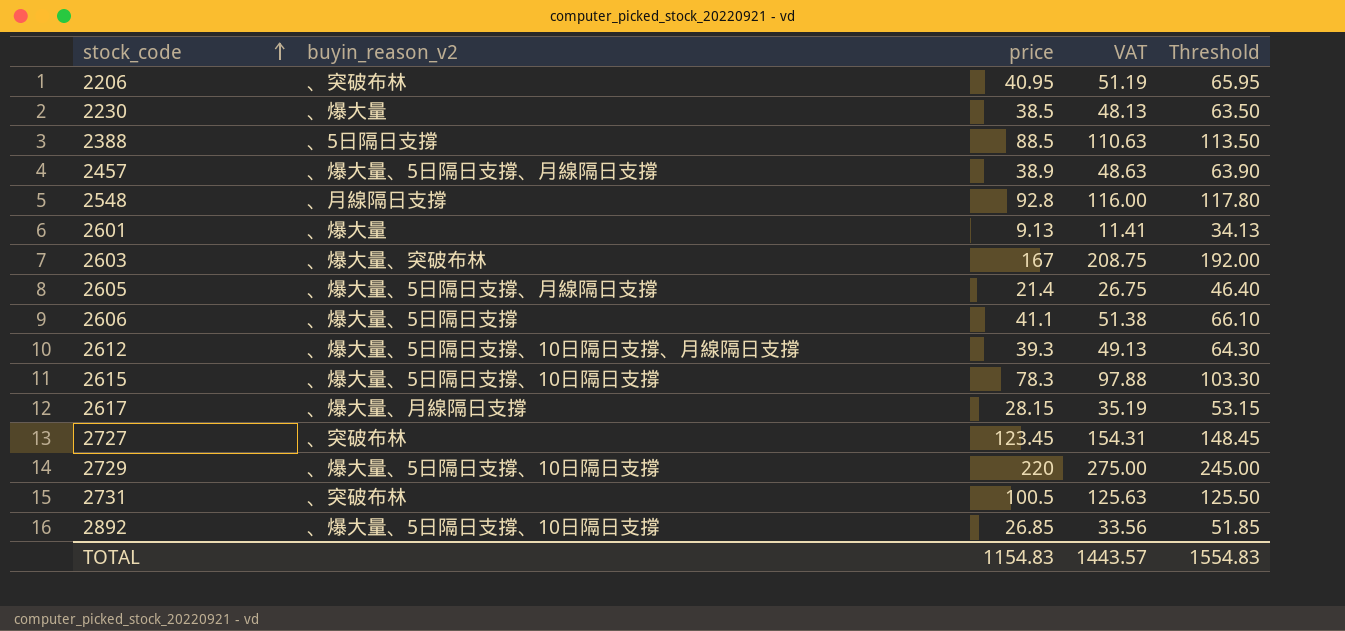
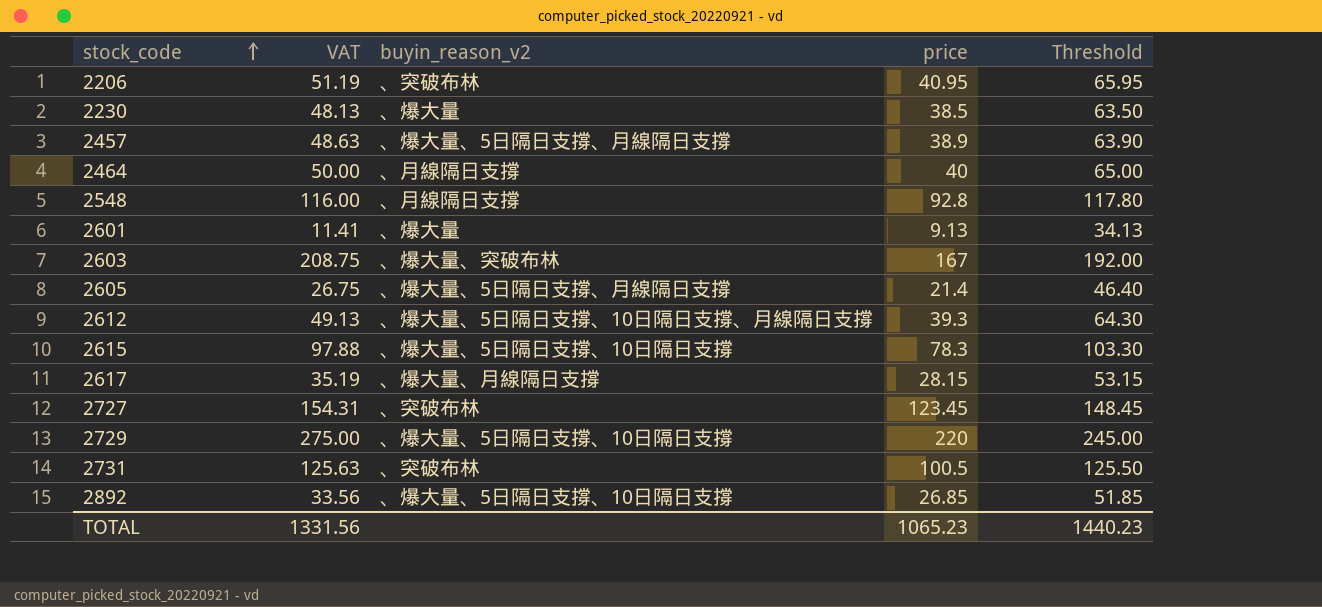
column VAT | position: 4 -> 2
row 2388: 、5日隔日支撐 | 88.5 | 110.63 | 113.50 -> none
row 2606: 、爆大量、5日隔日支撐 | 41.1 | 51.38 | 66.10 -> none
row 2464: none -> 50.00 | 、月線隔日支撐 | 40 | 65.00
TOTAL | VAT: 1443.57 -> 1331.56
TOTAL | price: 1154.83 -> 1065.23
TOTAL | Threshold: 1554.83 -> 1440.23

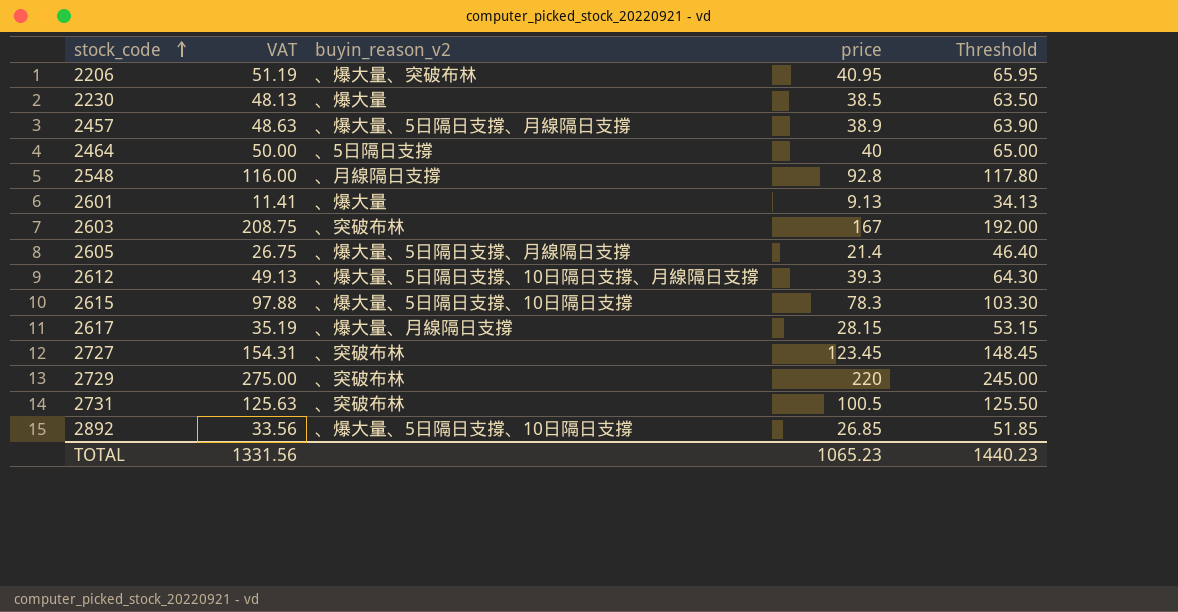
2206 | buyin_reason_v2: 、突破布林 -> 、爆大量、突破布林
2464 | buyin_reason_v2: 、月線隔日支撐 -> 、5日隔日支撐
2603 | buyin_reason_v2: 、爆大量、突破布林 -> 、突破布林
2729 | buyin_reason_v2: 、爆大量、5日隔日支撐、10日隔日支撐 -> 、突破布林

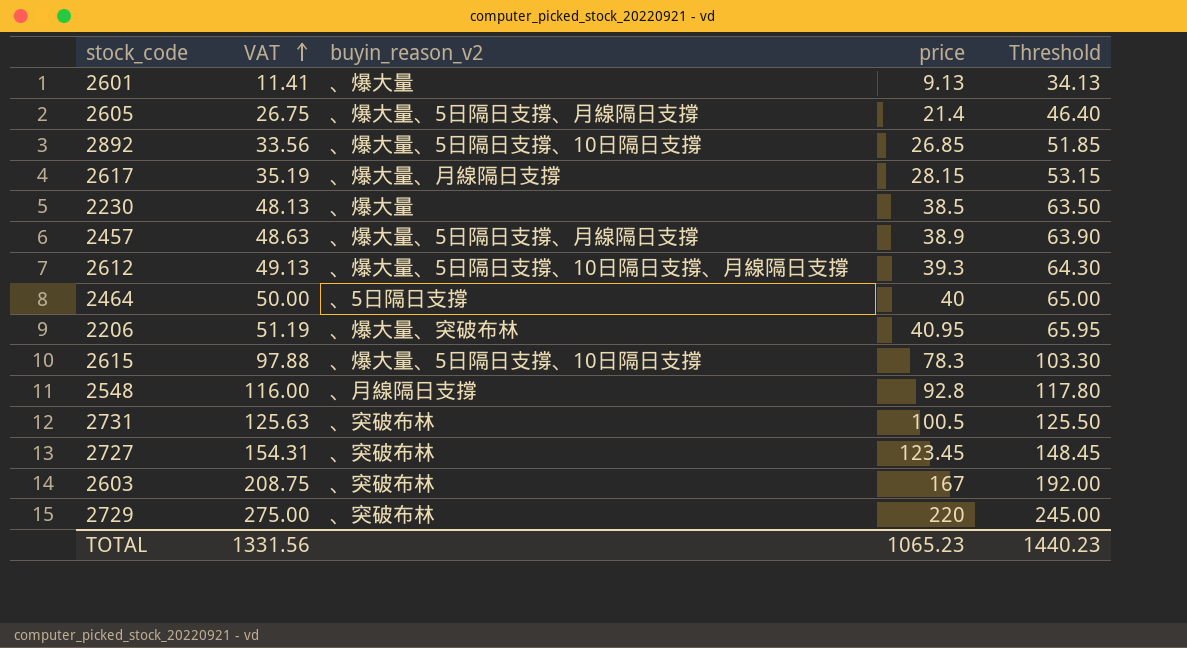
row order: stock_code ascending -> VAT ascending

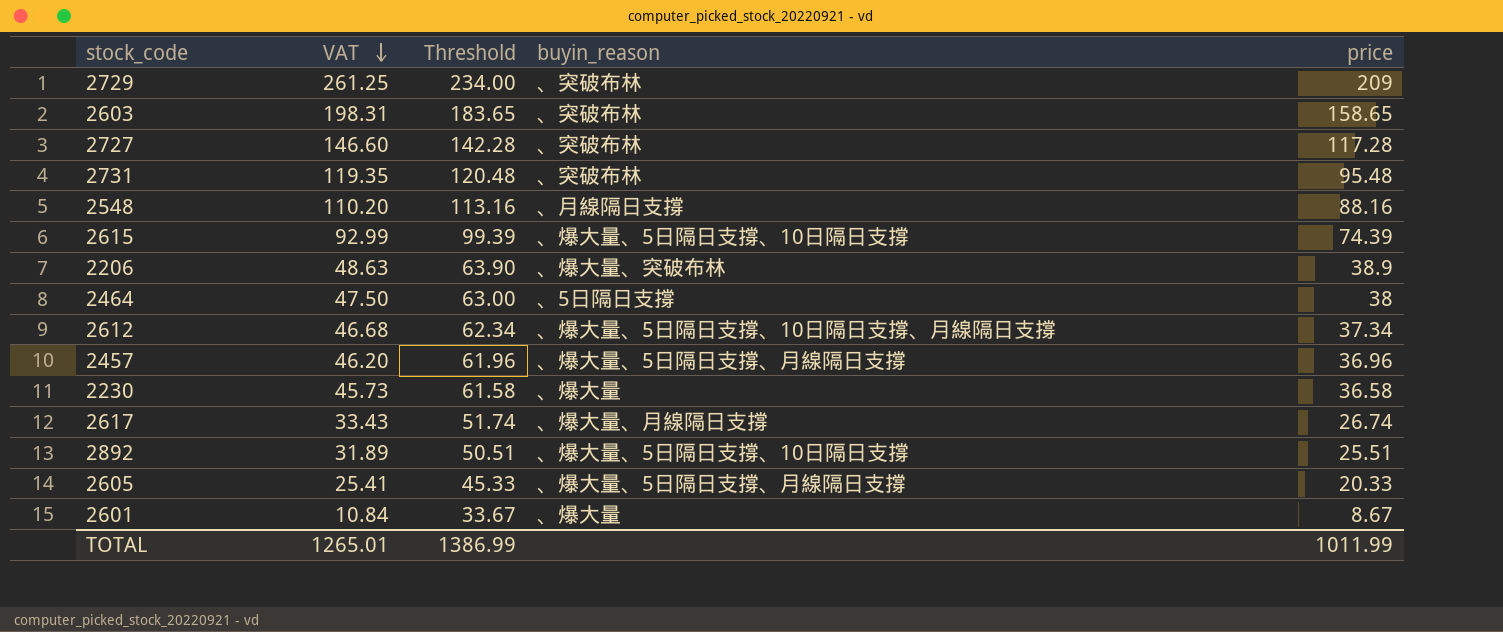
row order: VAT ascending -> VAT descending
column Threshold | position: 5 -> 3
column name: buyin_reason_v2 -> buyin_reason
2729 | VAT: 275.00 -> 261.25
2729 | Threshold: 245.00 -> 234.00
2729 | price: 220 -> 209
2603 | VAT: 208.75 -> 198.31
2603 | Threshold: 192.00 -> 183.65
2603 | price: 167 -> 158.65
2727 | VAT: 154.31 -> 146.60
2727 | Threshold: 148.45 -> 142.28
2727 | price: 123.45 -> 117.28
2731 | VAT: 125.63 -> 119.35
2731 | Threshold: 125.50 -> 120.48
2731 | price: 100.5 -> 95.48
2548 | VAT: 116.00 -> 110.20
2548 | Threshold: 117.80 -> 113.16
2548 | price: 92.8 -> 88.16
2615 | VAT: 97.88 -> 92.99
2615 | Threshold: 103.30 -> 99.39
2615 | price: 78.3 -> 74.39
2206 | VAT: 51.19 -> 48.63
2206 | Threshold: 65.95 -> 63.90
2206 | price: 40.95 -> 38.9
2464 | VAT: 50.00 -> 47.50
2464 | Threshold: 65.00 -> 63.00
2464 | price: 40 -> 38
2612 | VAT: 49.13 -> 46.68
2612 | Threshold: 64.30 -> 62.34
2612 | price: 39.3 -> 37.34
2457 | VAT: 48.63 -> 46.20
2457 | Threshold: 63.90 -> 61.96
2457 | price: 38.9 -> 36.96
2230 | VAT: 48.13 -> 45.73
2230 | Threshold: 63.50 -> 61.58
2230 | price: 38.5 -> 36.58
2617 | VAT: 35.19 -> 33.43
2617 | Threshold: 53.15 -> 51.74
2617 | price: 28.15 -> 26.74
2892 | VAT: 33.56 -> 31.89
2892 | Threshold: 51.85 -> 50.51
2892 | price: 26.85 -> 25.51
2605 | VAT: 26.75 -> 25.41
2605 | Threshold: 46.40 -> 45.33
2605 | price: 21.4 -> 20.33
2601 | VAT: 11.41 -> 10.84
2601 | Threshold: 34.13 -> 33.67
2601 | price: 9.13 -> 8.67
TOTAL | VAT: 1331.56 -> 1265.01
TOTAL | Threshold: 1440.23 -> 1386.99
TOTAL | price: 1065.23 -> 1011.99

